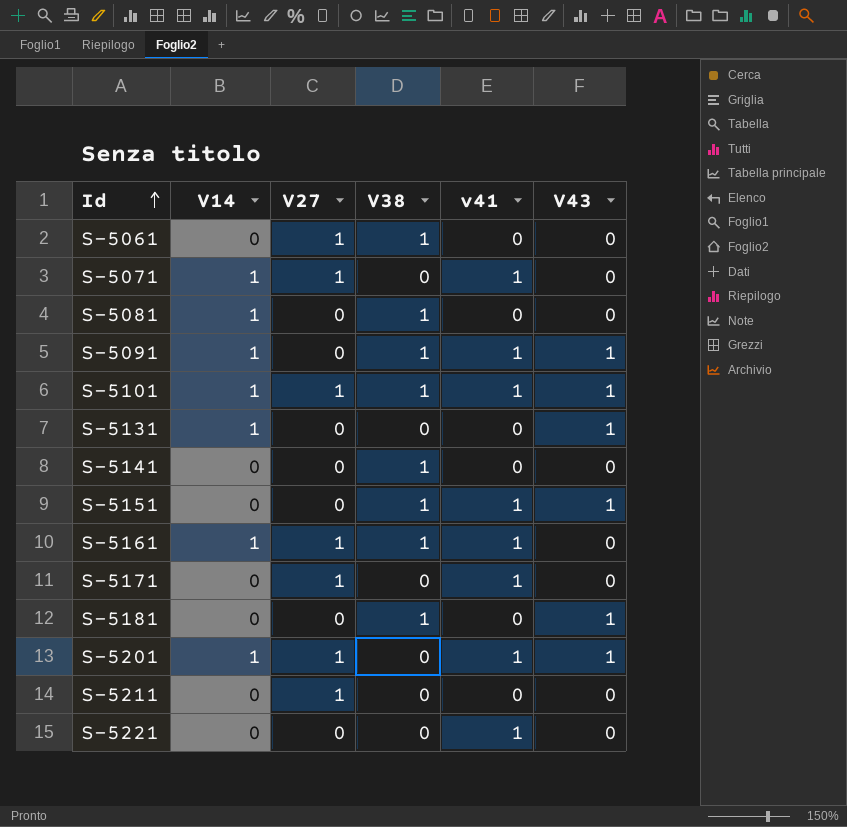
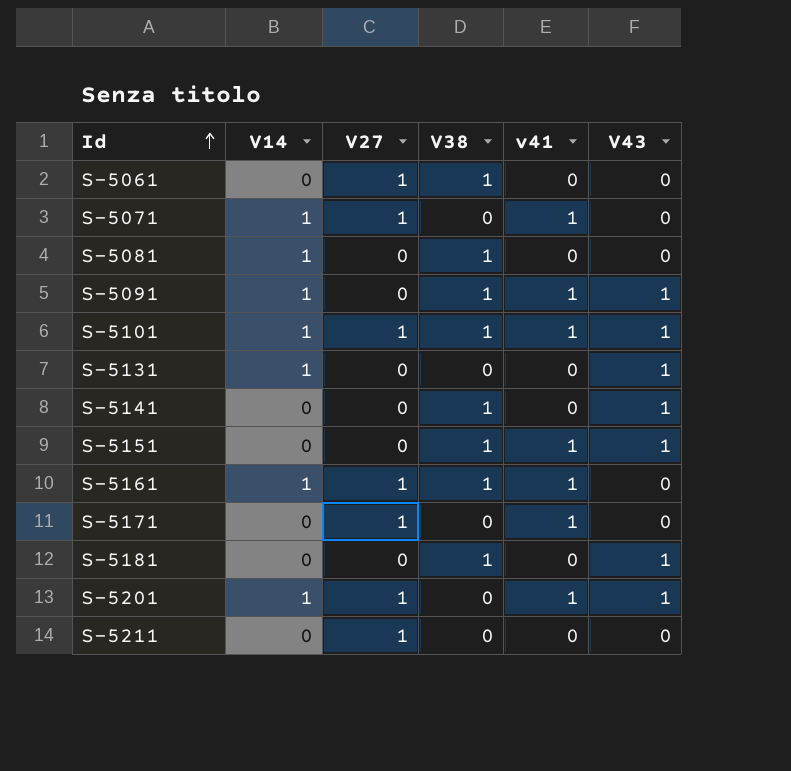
row S-5221: 0 | 0 | 0 | 1 | 0 -> none
S-5141 | V43: 0 -> 1

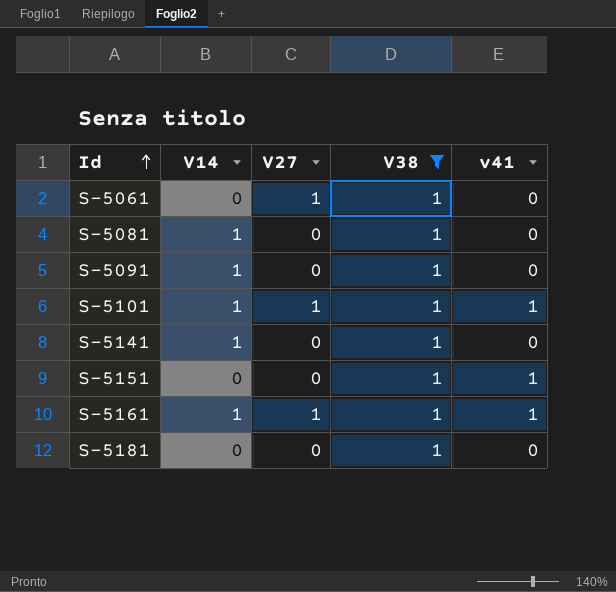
filter: none -> V38 = 1
column V43 | position: 6 -> none
S-5091 | v41: 1 -> 0
S-5141 | V14: 0 -> 1

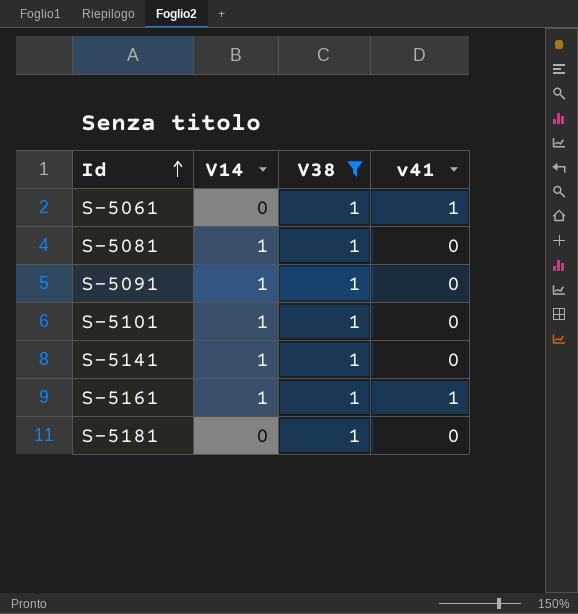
column V27 | position: 3 -> none
row S-5151: 0 | 0 | 1 | 1 -> none
S-5061 | v41: 0 -> 1
S-5101 | v41: 1 -> 0

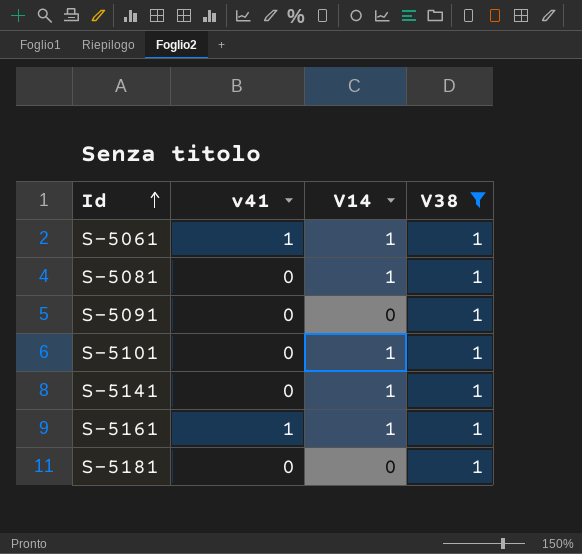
column v41 | position: 4 -> 2
S-5061 | V14: 0 -> 1
S-5091 | V14: 1 -> 0

